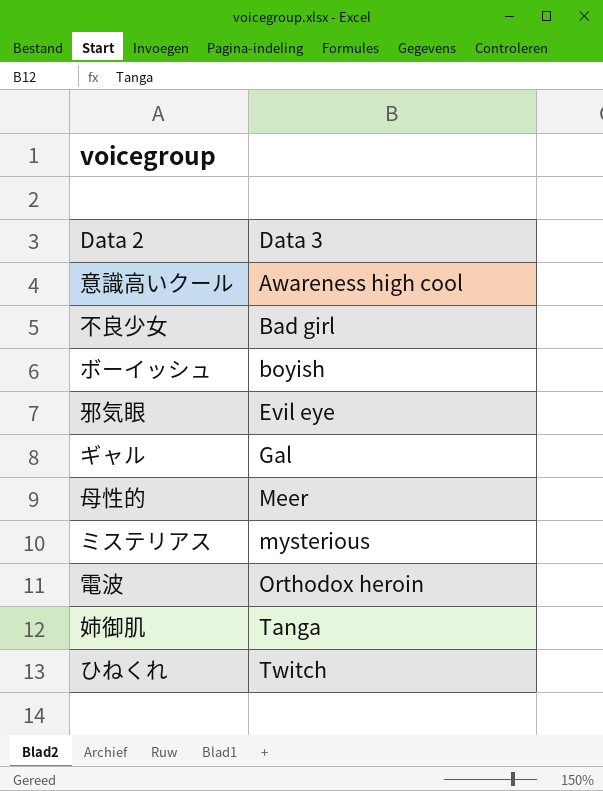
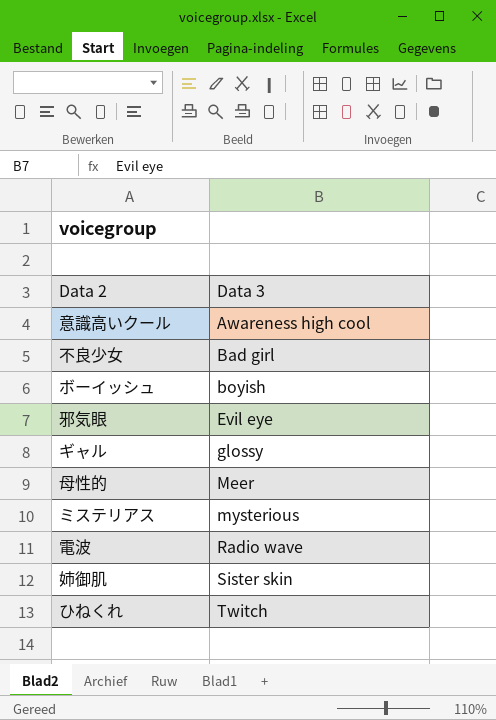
ギャル | Data 3: Gal -> glossy
電波 | Data 3: Orthodox heroin -> Radio wave
姉御肌 | Data 3: Tanga -> Sister skin

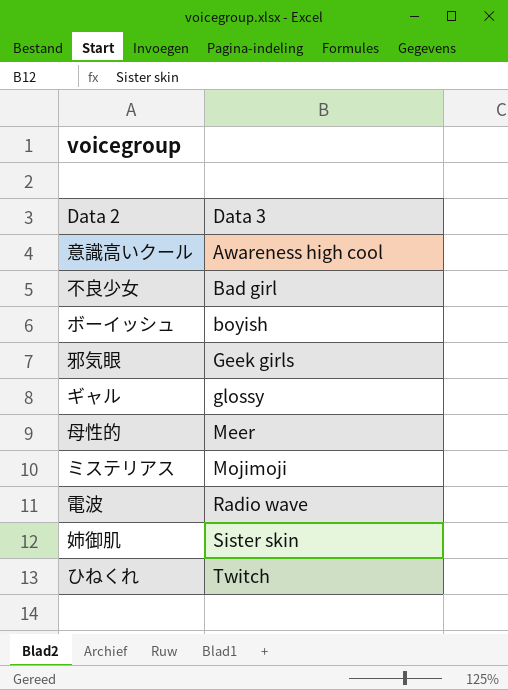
邪気眼 | Data 3: Evil eye -> Geek girls
ミステリアス | Data 3: mysterious -> Mojimoji

